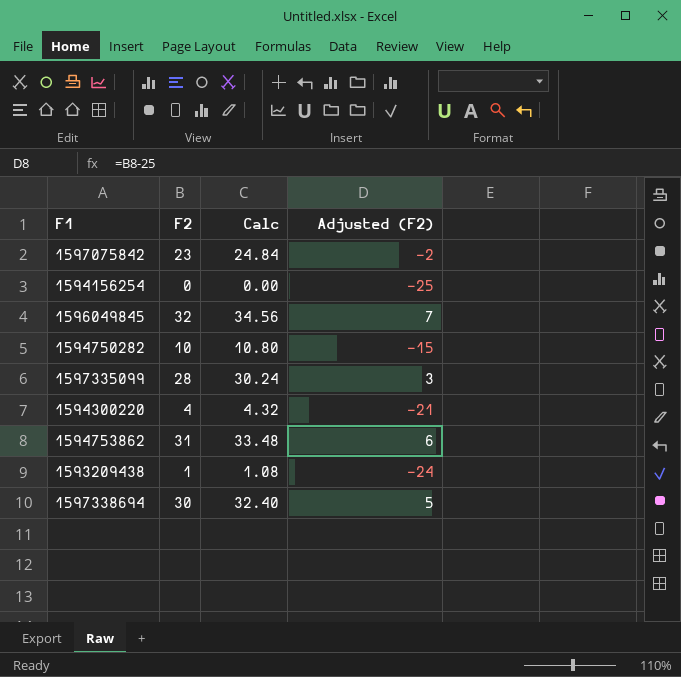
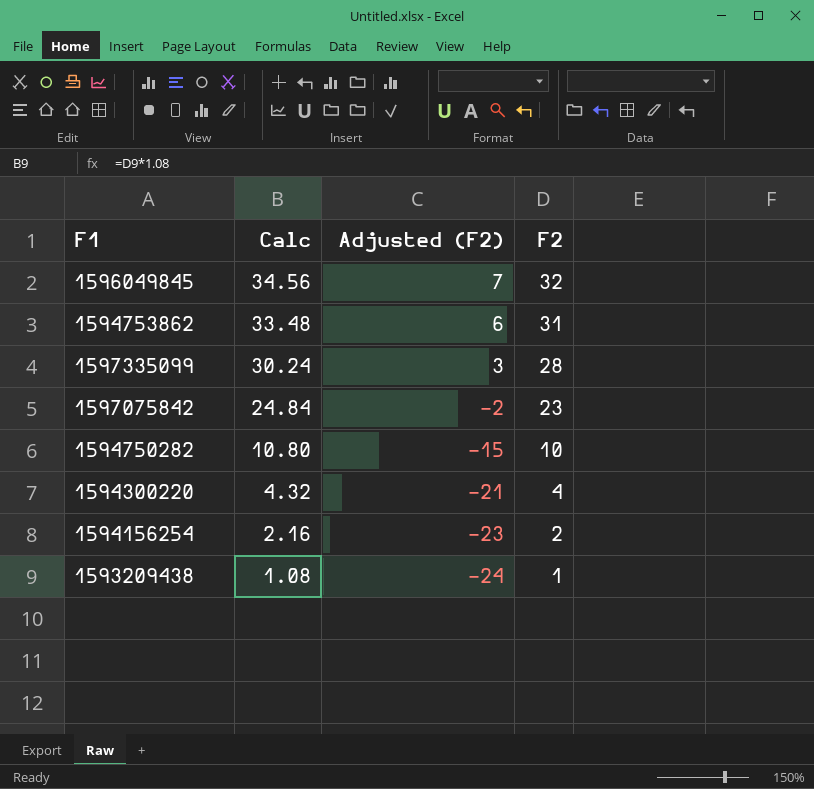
row order: none -> Calc descending
column F2 | position: 2 -> 4
row 1597338694: 30 | 32.40 | 5 -> none
1594156254 | Calc: 0.00 -> 2.16
1594156254 | Adjusted (F2): -25 -> -23
1594156254 | F2: 0 -> 2

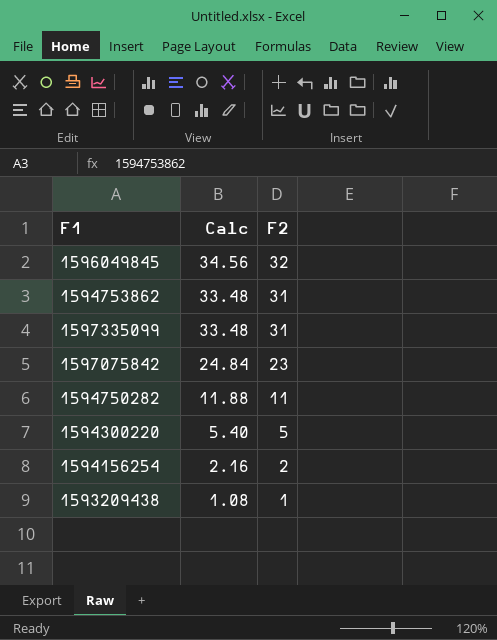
column Adjusted (F2) | formula: [F2] - 25 -> none
1597335099 | Calc: 30.24 -> 33.48
1597335099 | F2: 28 -> 31
1594750282 | Calc: 10.80 -> 11.88
1594750282 | F2: 10 -> 11
1594300220 | Calc: 4.32 -> 5.40
1594300220 | F2: 4 -> 5

